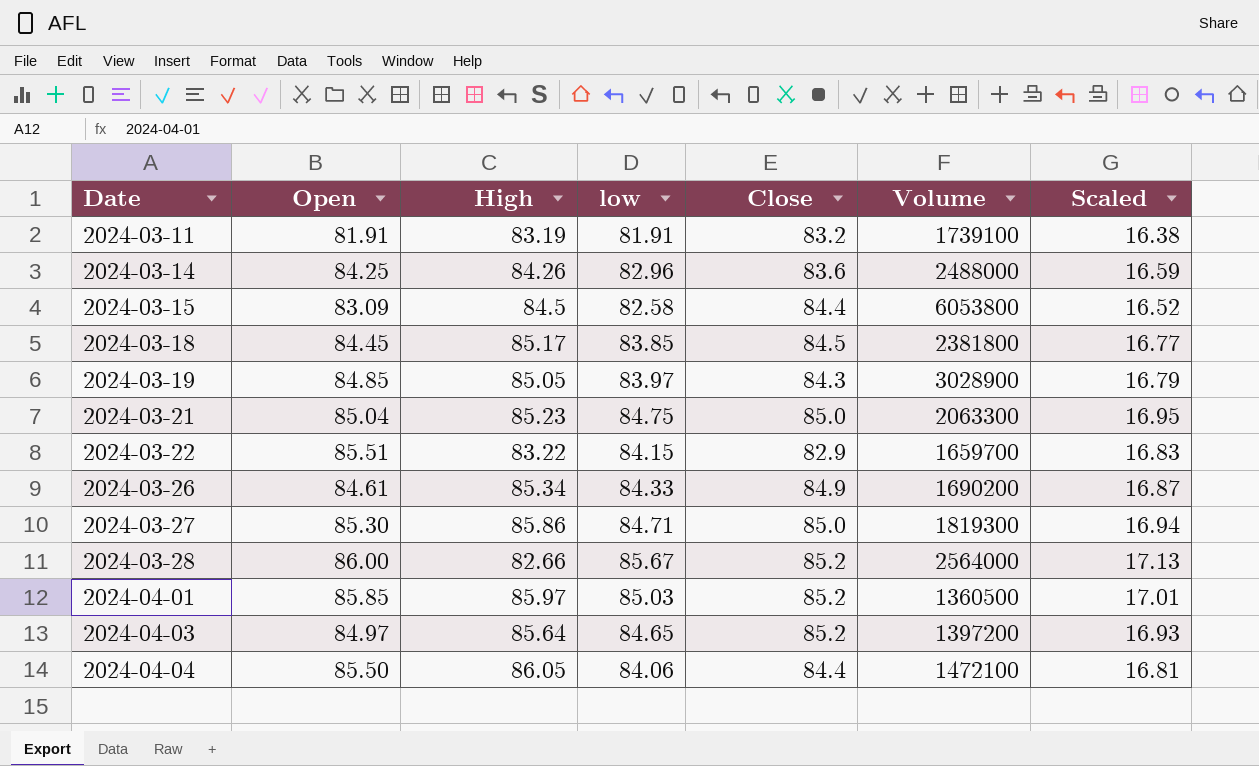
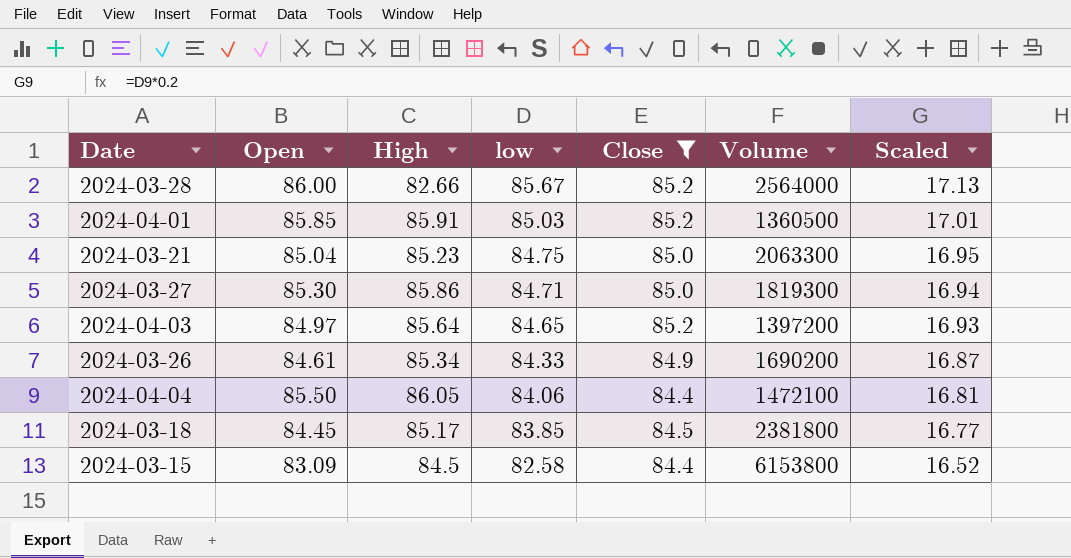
filter: none -> Close >= 84.4
row order: Date ascending -> low descending
2024-04-01 | High: 85.97 -> 85.91
2024-03-15 | Volume: 6053800 -> 6153800

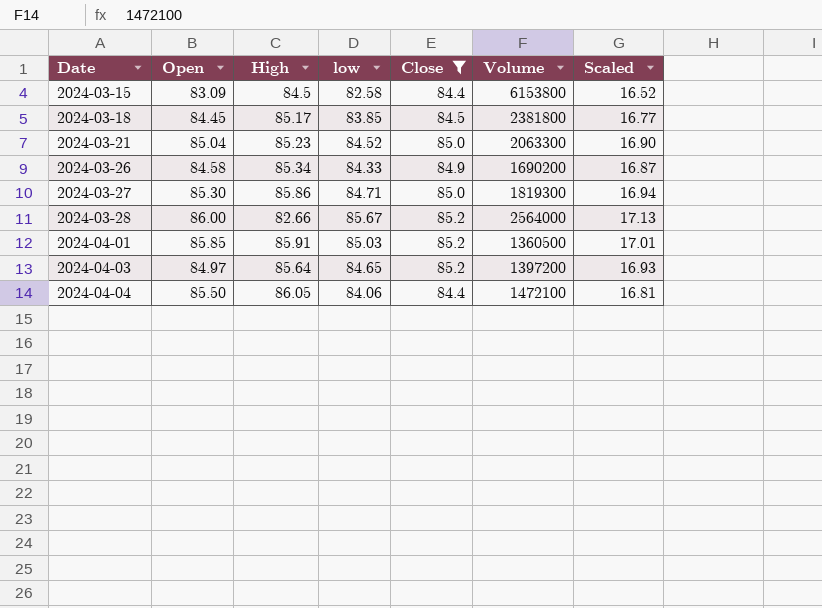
row order: low descending -> Date ascending
2024-03-21 | low: 84.75 -> 84.52
2024-03-21 | Scaled: 16.95 -> 16.90
2024-03-26 | Open: 84.61 -> 84.58

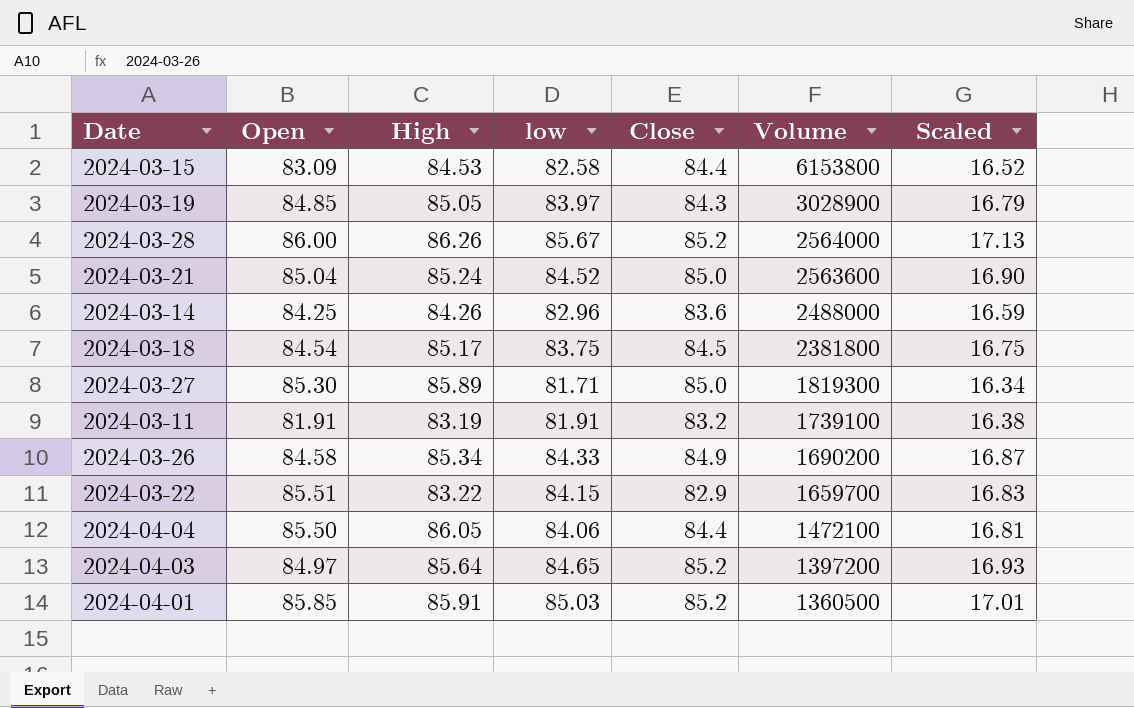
filter: Close >= 84.4 -> none
row order: Date ascending -> Volume descending
2024-03-15 | High: 84.5 -> 84.53
2024-03-28 | High: 82.66 -> 86.26
2024-03-21 | High: 85.23 -> 85.24
2024-03-21 | Volume: 2063300 -> 2563600
2024-03-18 | Open: 84.45 -> 84.54
2024-03-18 | low: 83.85 -> 83.75
2024-03-18 | Scaled: 16.77 -> 16.75
2024-03-27 | High: 85.86 -> 85.89
2024-03-27 | low: 84.71 -> 81.71
2024-03-27 | Scaled: 16.94 -> 16.34

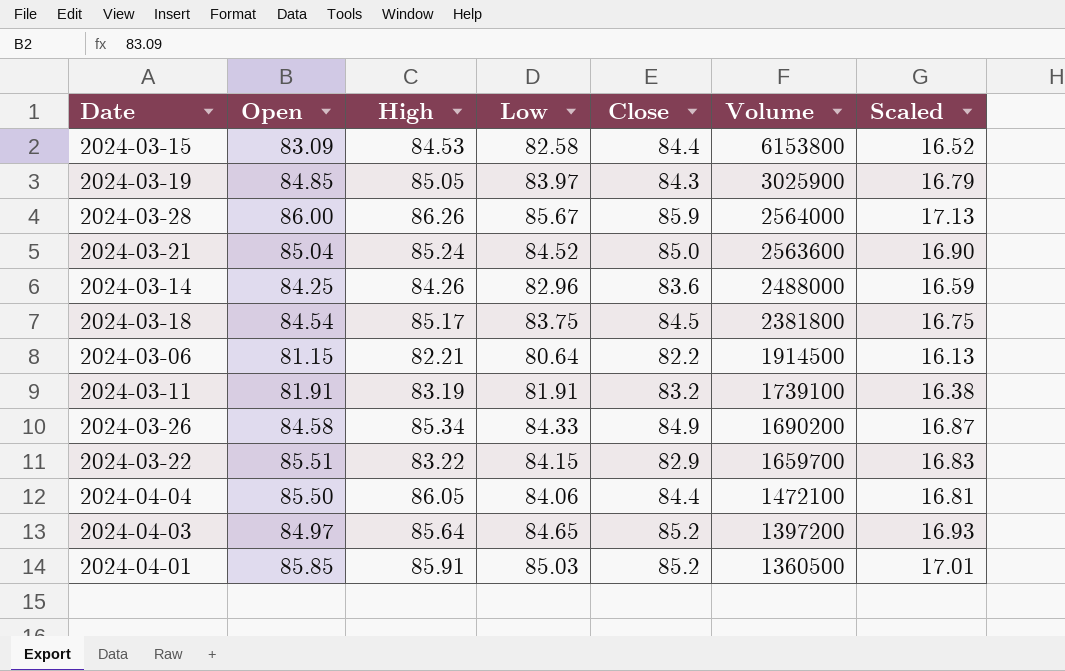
column name: low -> Low
row 2024-03-27: 85.30 | 85.89 | 81.71 | 85.0 | 1819300 | 16.34 -> none
2024-03-19 | Volume: 3028900 -> 3025900
2024-03-28 | Close: 85.2 -> 85.9
row 2024-03-06: none -> 81.15 | 82.21 | 80.64 | 82.2 | 1914500 | 16.13

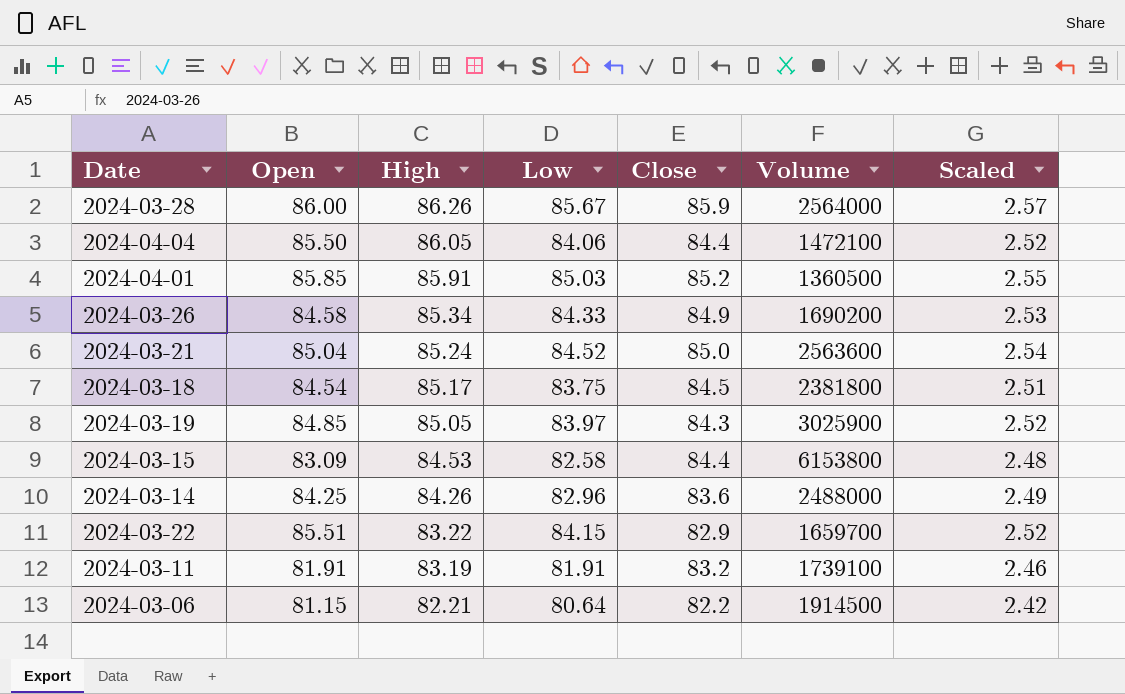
row order: Volume descending -> High descending
column Scaled | formula: [Low] * 0.2 -> [Low] * 0.03
row 2024-04-03: 84.97 | 85.64 | 84.65 | 85.2 | 1397200 | 16.93 -> none

